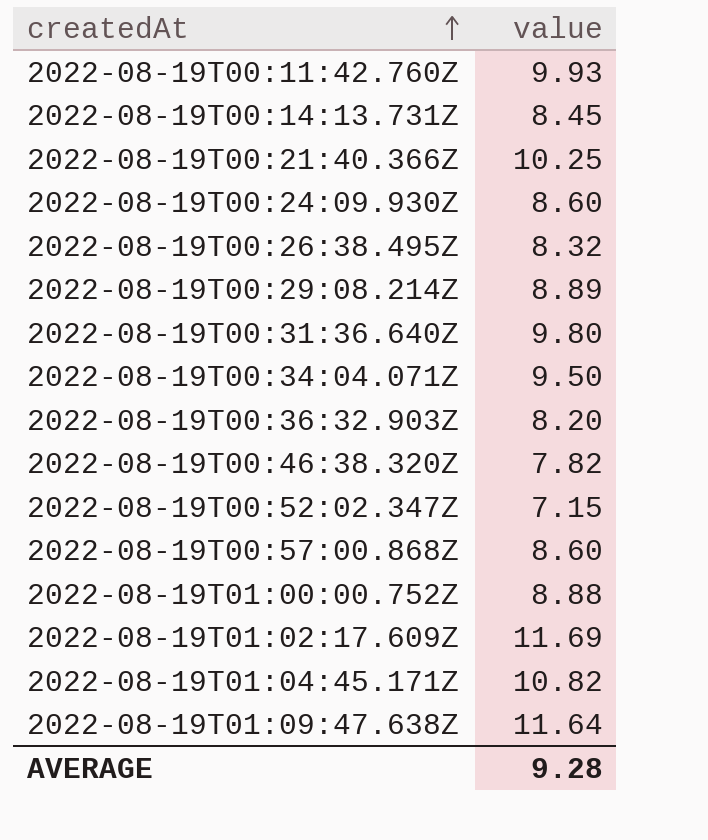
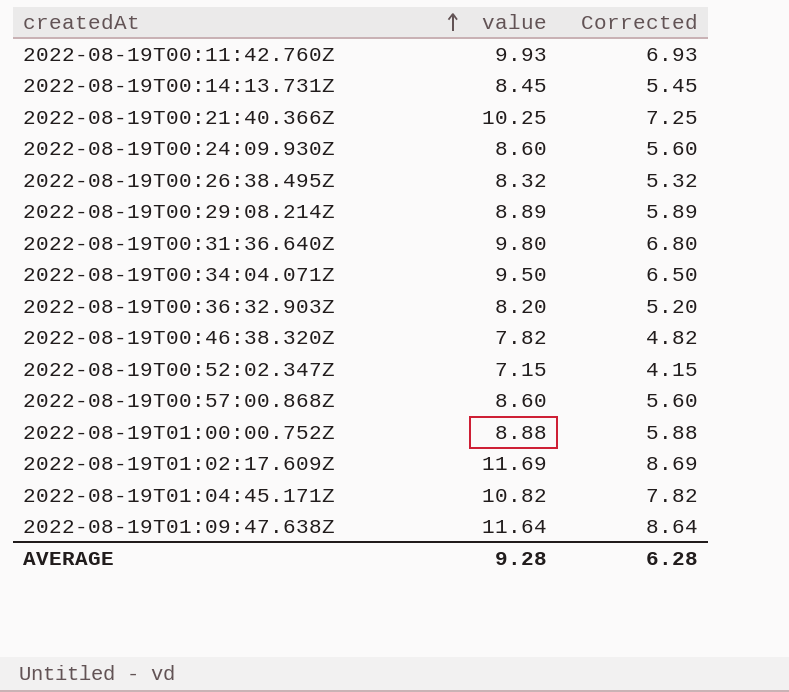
column Corrected | formula: none -> [value] - 3

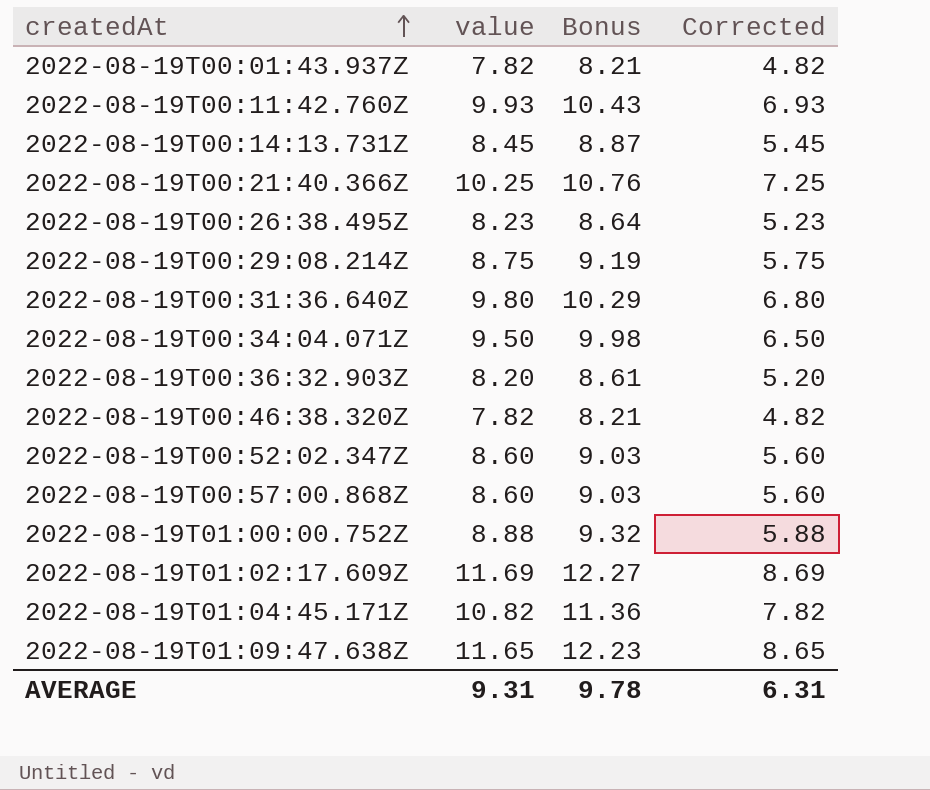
column Bonus | formula: none -> [value] * 1.05
row 2022-08-19T00:24:09.930Z: 8.60 | 5.60 -> none
row 2022-08-19T00:01:43.937Z: none -> 7.82 | 8.21 | 4.82
2022-08-19T00:26:38.495Z | value: 8.32 -> 8.23
2022-08-19T00:26:38.495Z | Corrected: 5.32 -> 5.23
2022-08-19T00:29:08.214Z | value: 8.89 -> 8.75
2022-08-19T00:29:08.214Z | Corrected: 5.89 -> 5.75
2022-08-19T00:52:02.347Z | value: 7.15 -> 8.60
2022-08-19T00:52:02.347Z | Corrected: 4.15 -> 5.60
2022-08-19T01:09:47.638Z | value: 11.64 -> 11.65
2022-08-19T01:09:47.638Z | Corrected: 8.64 -> 8.65
AVERAGE | value: 9.28 -> 9.31
AVERAGE | Corrected: 6.28 -> 6.31

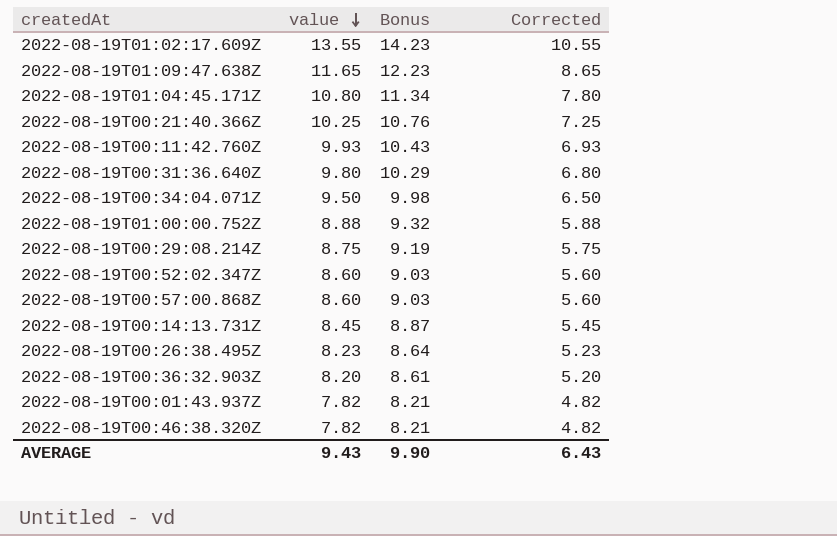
row order: createdAt ascending -> value descending
2022-08-19T01:02:17.609Z | value: 11.69 -> 13.55
2022-08-19T01:02:17.609Z | Bonus: 12.27 -> 14.23
2022-08-19T01:02:17.609Z | Corrected: 8.69 -> 10.55
2022-08-19T01:04:45.171Z | value: 10.82 -> 10.80
2022-08-19T01:04:45.171Z | Bonus: 11.36 -> 11.34
2022-08-19T01:04:45.171Z | Corrected: 7.82 -> 7.80
AVERAGE | value: 9.31 -> 9.43
AVERAGE | Bonus: 9.78 -> 9.90
AVERAGE | Corrected: 6.31 -> 6.43

